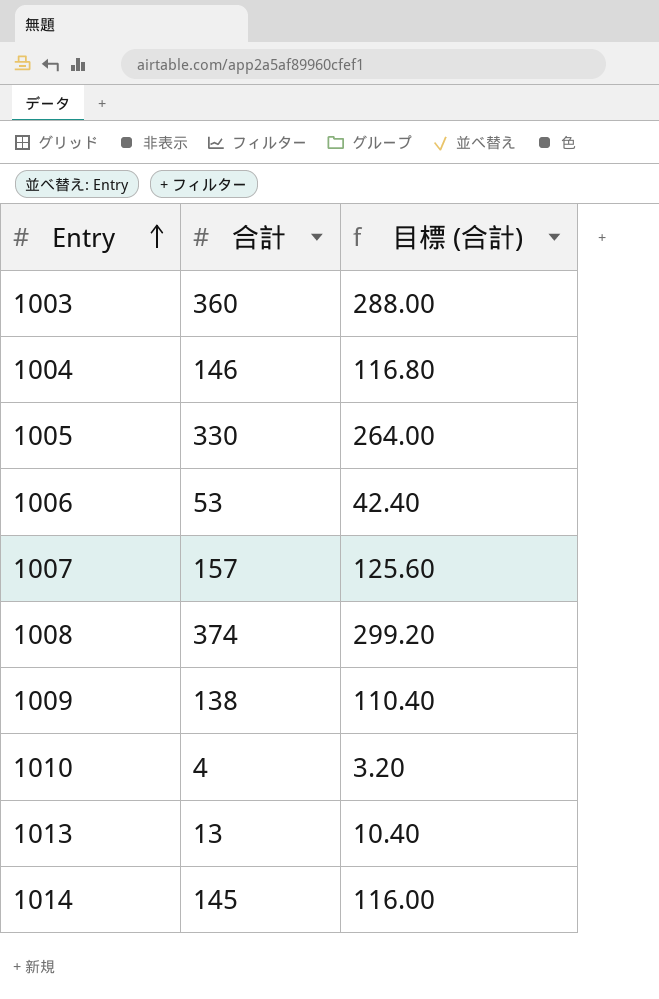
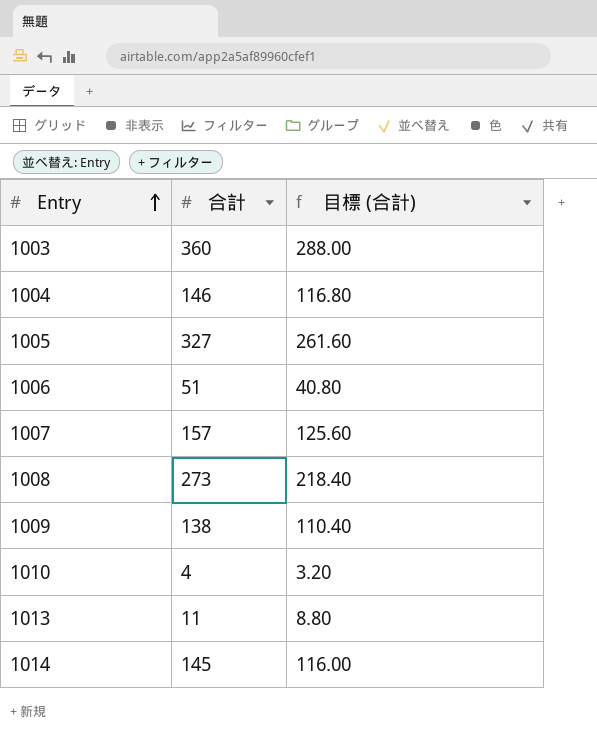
1005 | 合計: 330 -> 327
1005 | 目標 (合計): 264.00 -> 261.60
1006 | 合計: 53 -> 51
1006 | 目標 (合計): 42.40 -> 40.80
1008 | 合計: 374 -> 273
1008 | 目標 (合計): 299.20 -> 218.40
1013 | 合計: 13 -> 11
1013 | 目標 (合計): 10.40 -> 8.80

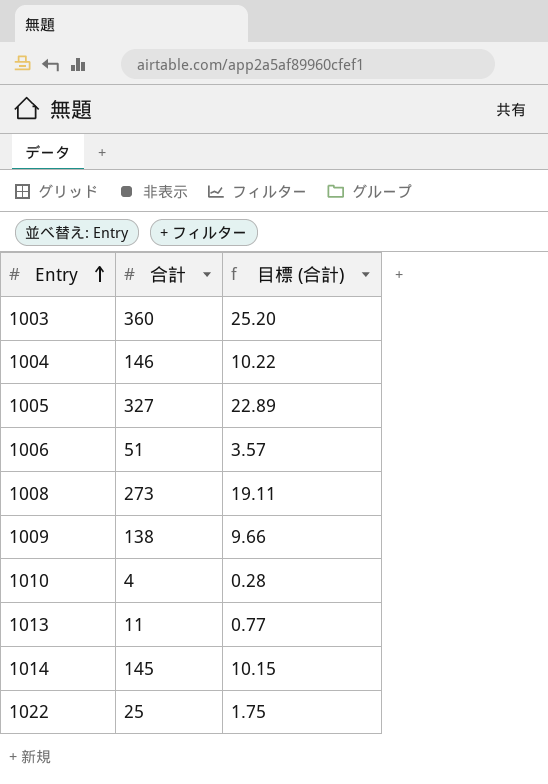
column 目標 (合計) | formula: [合計] * 0.8 -> [合計] * 0.07
row 1007: 157 | 125.60 -> none
row 1022: none -> 25 | 1.75

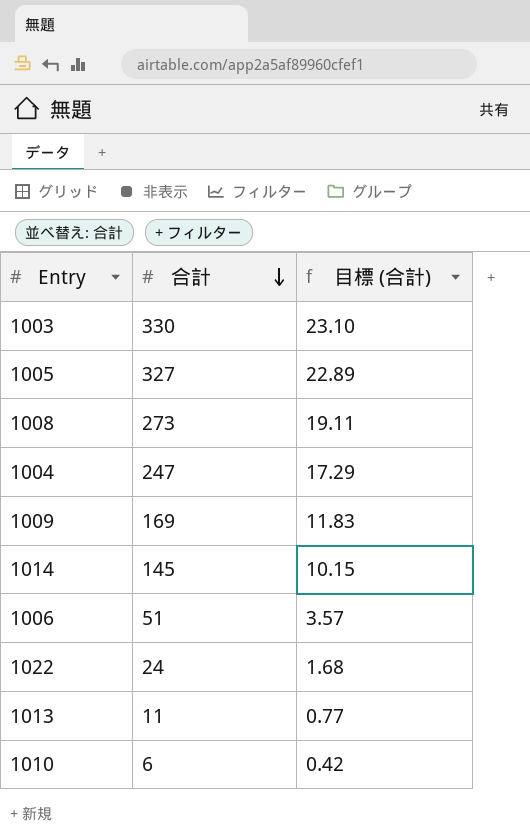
row order: Entry ascending -> 合計 descending
1003 | 合計: 360 -> 330
1003 | 目標 (合計): 25.20 -> 23.10
1004 | 合計: 146 -> 247
1004 | 目標 (合計): 10.22 -> 17.29
1009 | 合計: 138 -> 169
1009 | 目標 (合計): 9.66 -> 11.83
1022 | 合計: 25 -> 24
1022 | 目標 (合計): 1.75 -> 1.68
1010 | 合計: 4 -> 6
1010 | 目標 (合計): 0.28 -> 0.42

